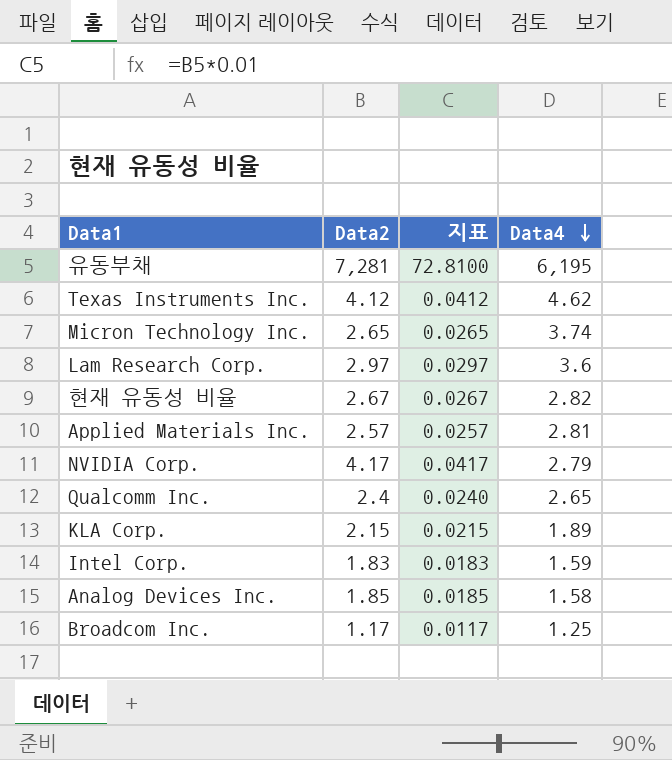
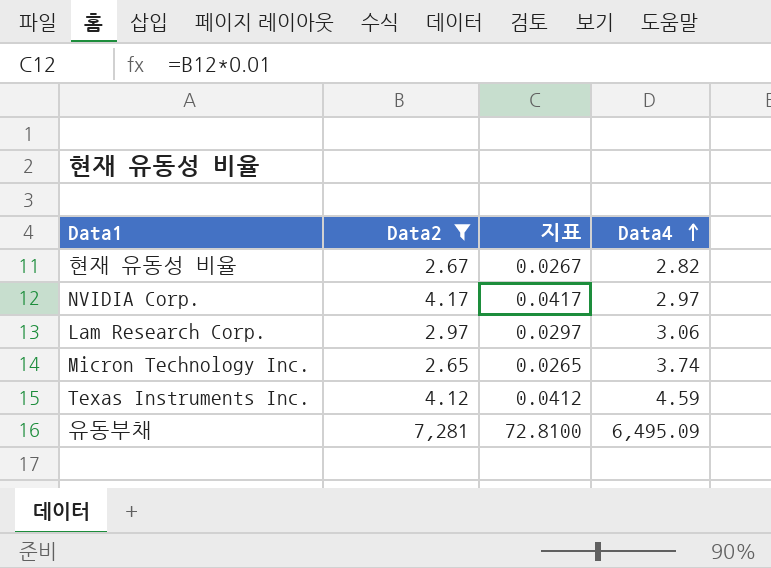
filter: none -> Data2 >= 2.65
row order: Data4 descending -> Data4 ascending
NVIDIA Corp. | Data4: 2.79 -> 2.97
Lam Research Corp. | Data4: 3.6 -> 3.06
Texas Instruments Inc. | Data4: 4.62 -> 4.59
유동부채 | Data4: 6,195 -> 6,495.09

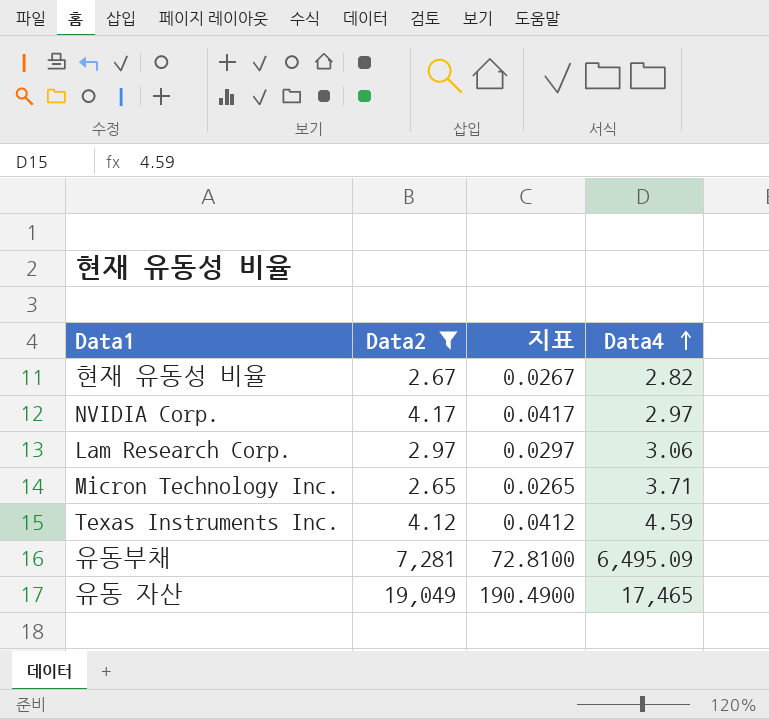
Micron Technology Inc. | Data4: 3.74 -> 3.71
row 유동 자산: none -> 19,049 | 190.4900 | 17,465

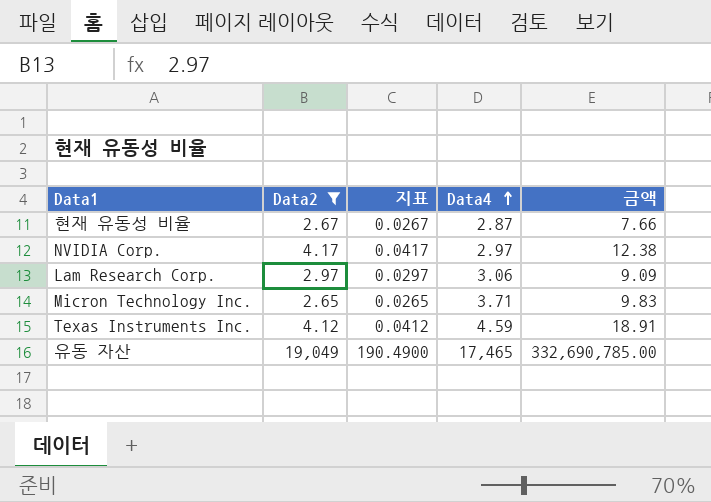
column 금액 | formula: none -> [Data2] * [Data4]
row 유동부채: 7,281 | 72.8100 | 6,495.09 -> none
현재 유동성 비율 | Data4: 2.82 -> 2.87

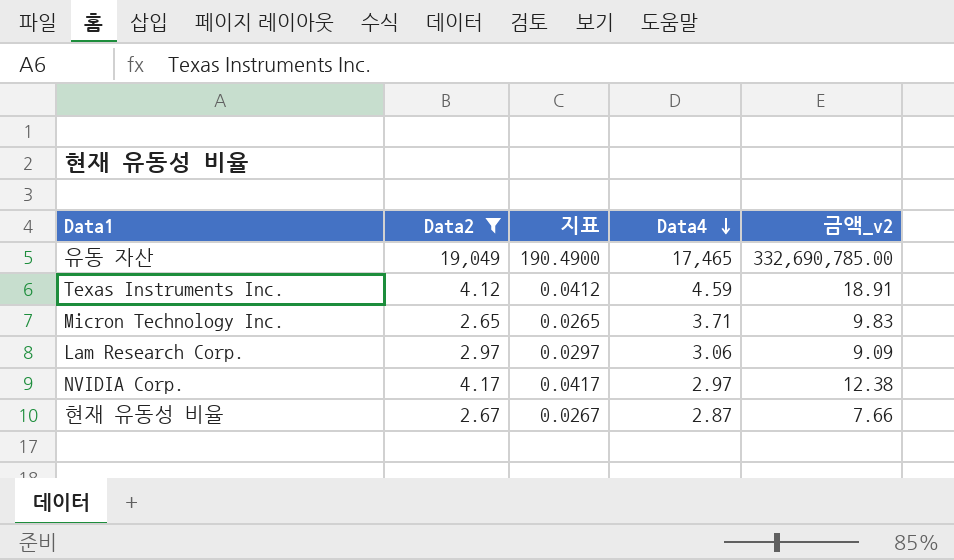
row order: Data4 ascending -> Data4 descending
column name: 금액 -> 금액_v2

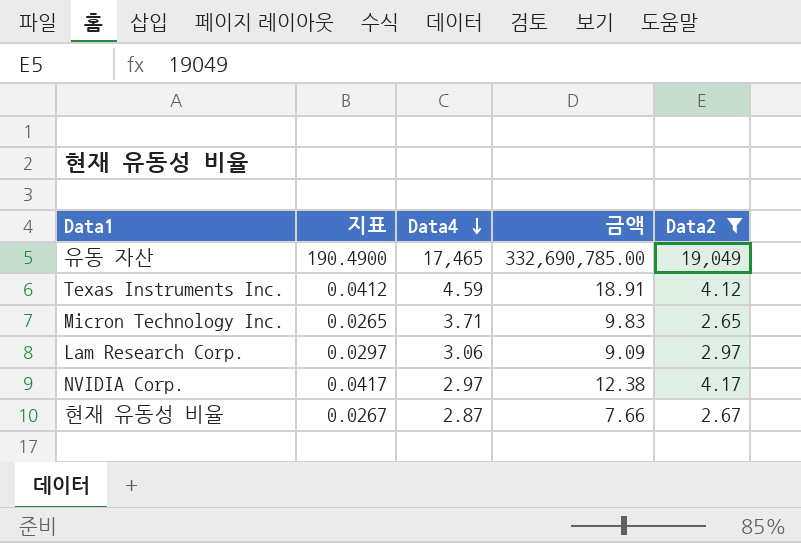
column name: 금액_v2 -> 금액
column Data2 | position: 2 -> 5

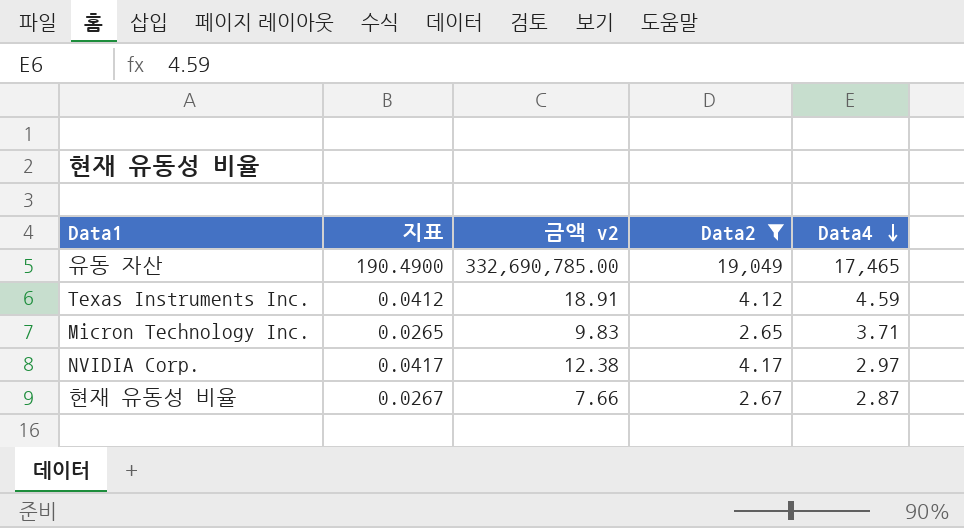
column name: 금액 -> 금액 v2
column Data4 | position: 3 -> 5
row Lam Research Corp.: 0.0297 | 3.06 | 9.09 | 2.97 -> none

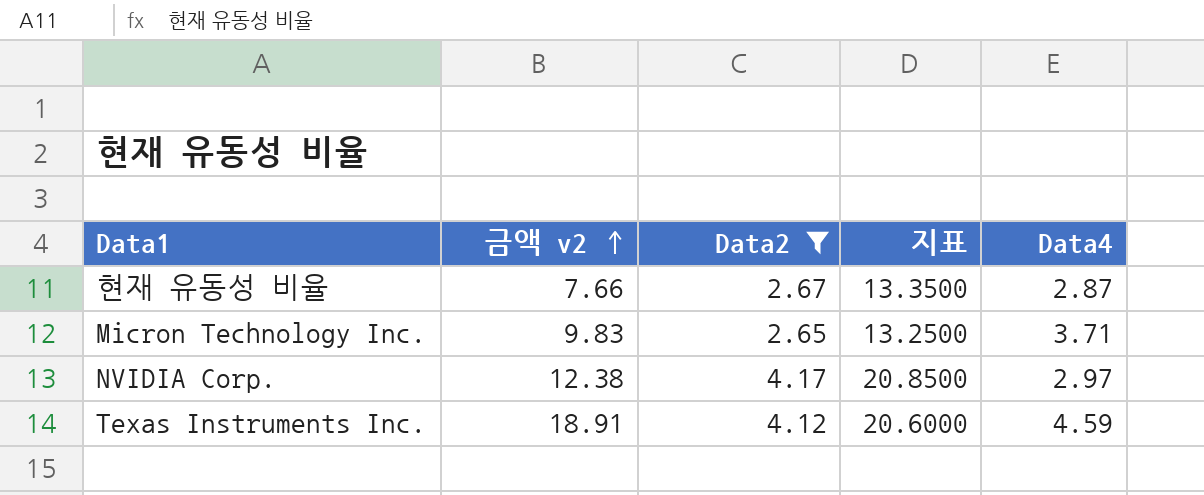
row order: Data4 descending -> 금액 v2 ascending
column 지표 | formula: [Data2] * 0.01 -> [Data2] * 5
column 지표 | position: 2 -> 4
row 유동 자산: 190.4900 | 332,690,785.00 | 19,049 | 17,465 -> none

